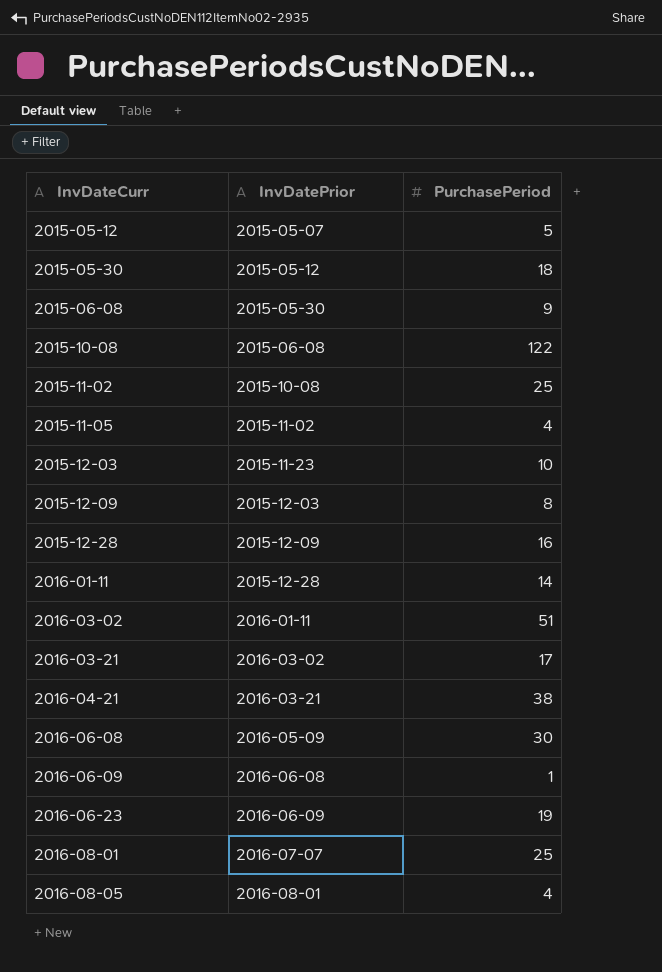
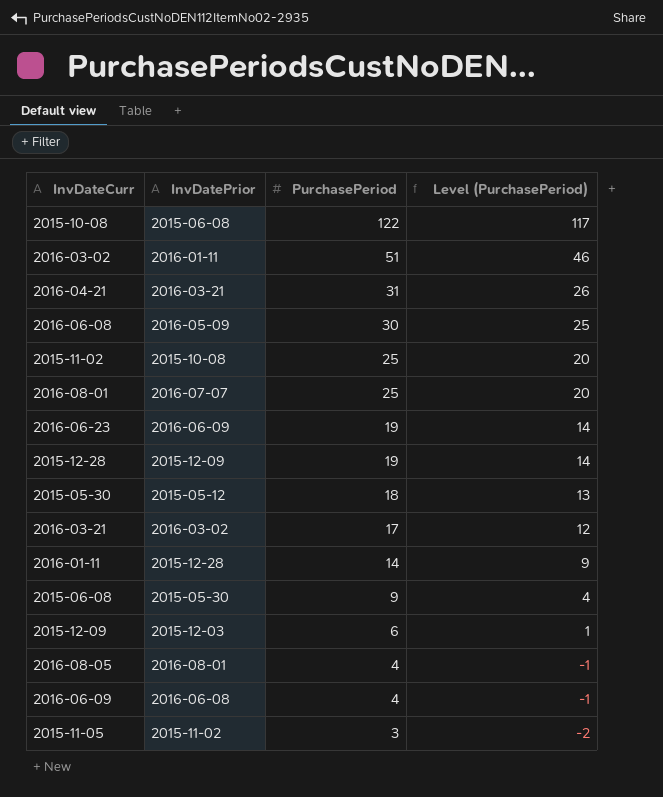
row order: InvDateCurr ascending -> PurchasePeriod descending
column Level (PurchasePeriod) | formula: none -> [PurchasePeriod] - 5
row 2015-05-12: 2015-05-07 | 5 -> none
row 2015-12-03: 2015-11-23 | 10 -> none
2016-04-21 | PurchasePeriod: 38 -> 31
2015-12-28 | PurchasePeriod: 16 -> 19
2015-12-09 | PurchasePeriod: 8 -> 6
2016-06-09 | PurchasePeriod: 1 -> 4
2015-11-05 | PurchasePeriod: 4 -> 3

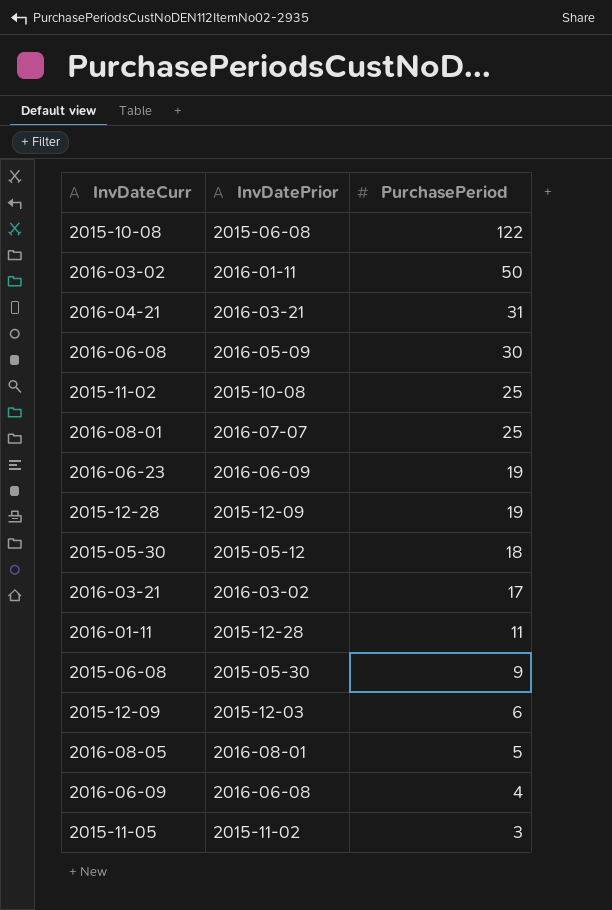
column Level (PurchasePeriod) | formula: [PurchasePeriod] - 5 -> none
2016-03-02 | PurchasePeriod: 51 -> 50
2016-01-11 | PurchasePeriod: 14 -> 11
2016-08-05 | PurchasePeriod: 4 -> 5

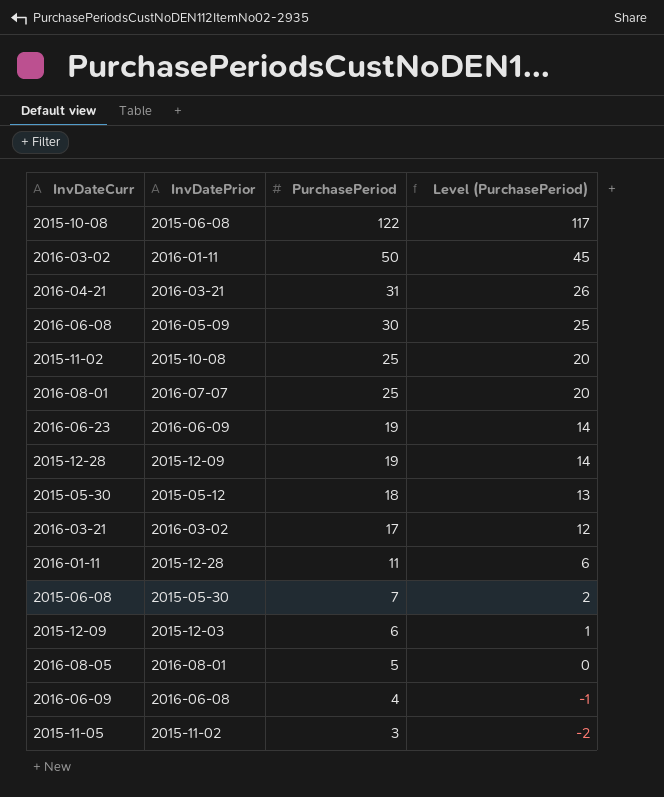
column Level (PurchasePeriod) | formula: none -> [PurchasePeriod] - 5
2015-06-08 | PurchasePeriod: 9 -> 7

